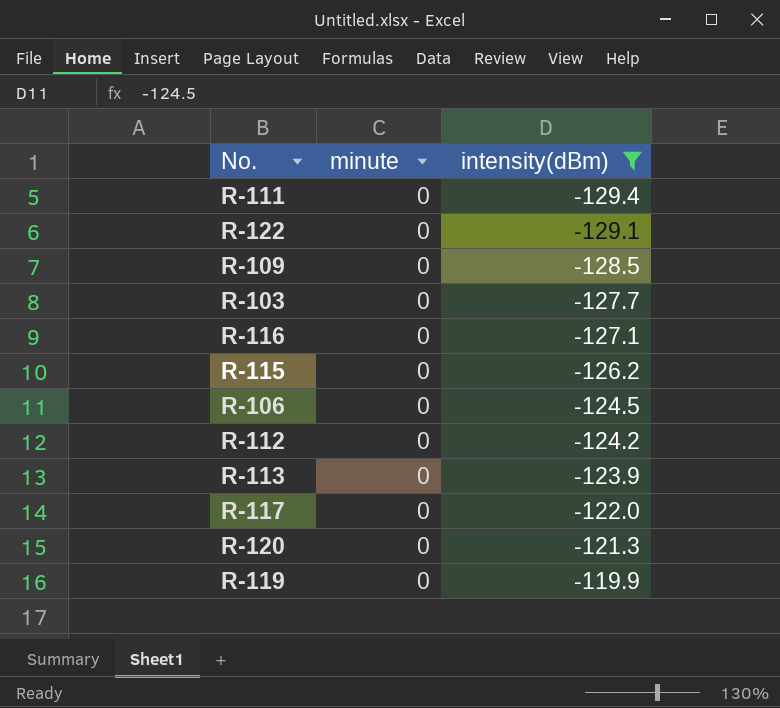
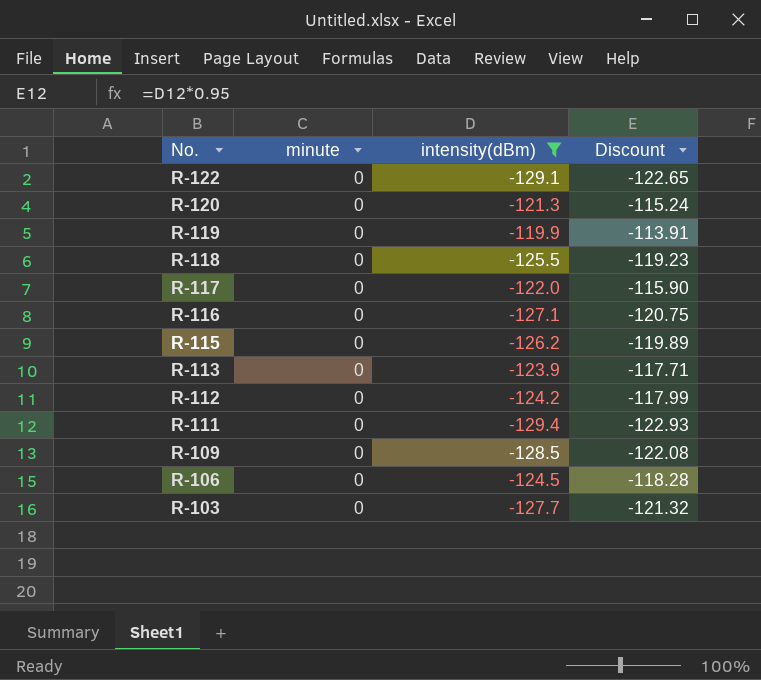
row order: intensity(dBm) ascending -> No. descending
column Discount | formula: none -> [intensity(dBm)] * 0.95
row R-118: none -> 0 | -125.5 | -119.23

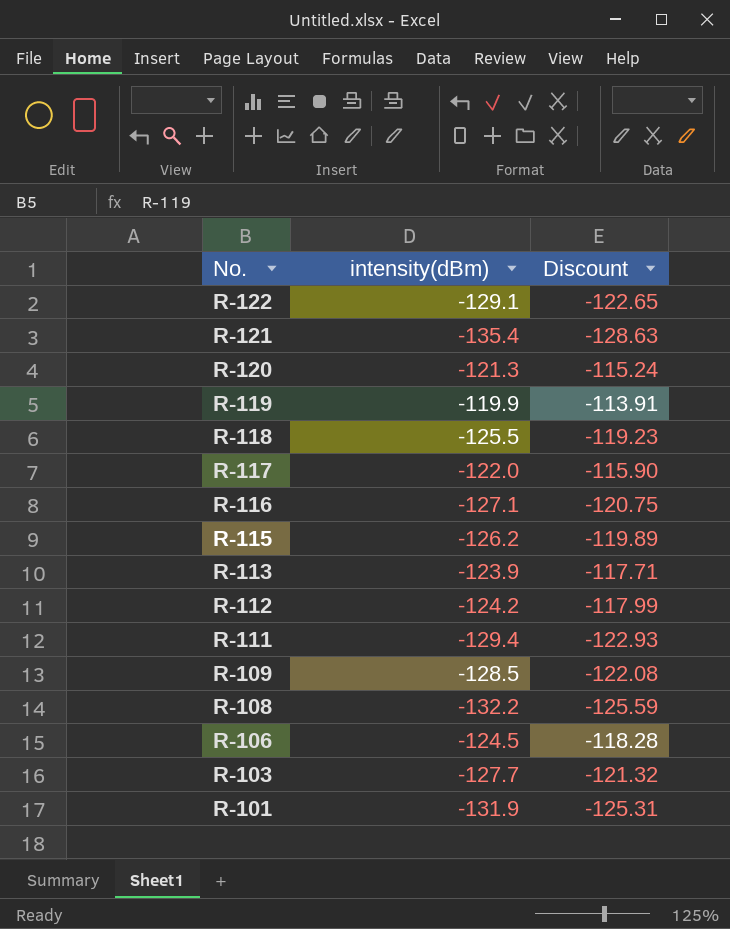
filter: intensity(dBm) >= -129.4 -> none
column minute | position: 2 -> none

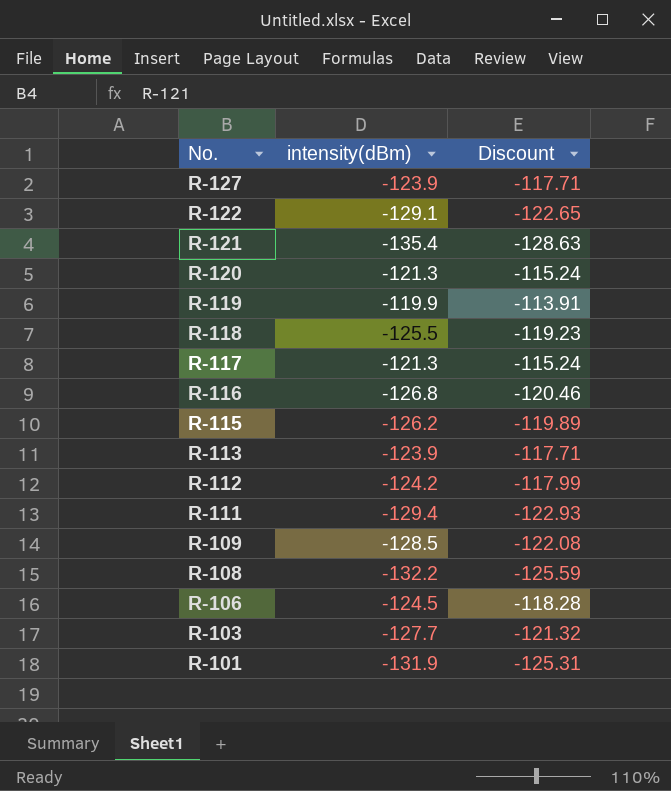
row R-127: none -> -123.9 | -117.71
R-117 | intensity(dBm): -122.0 -> -121.3
R-117 | Discount: -115.90 -> -115.24
R-116 | intensity(dBm): -127.1 -> -126.8
R-116 | Discount: -120.75 -> -120.46

